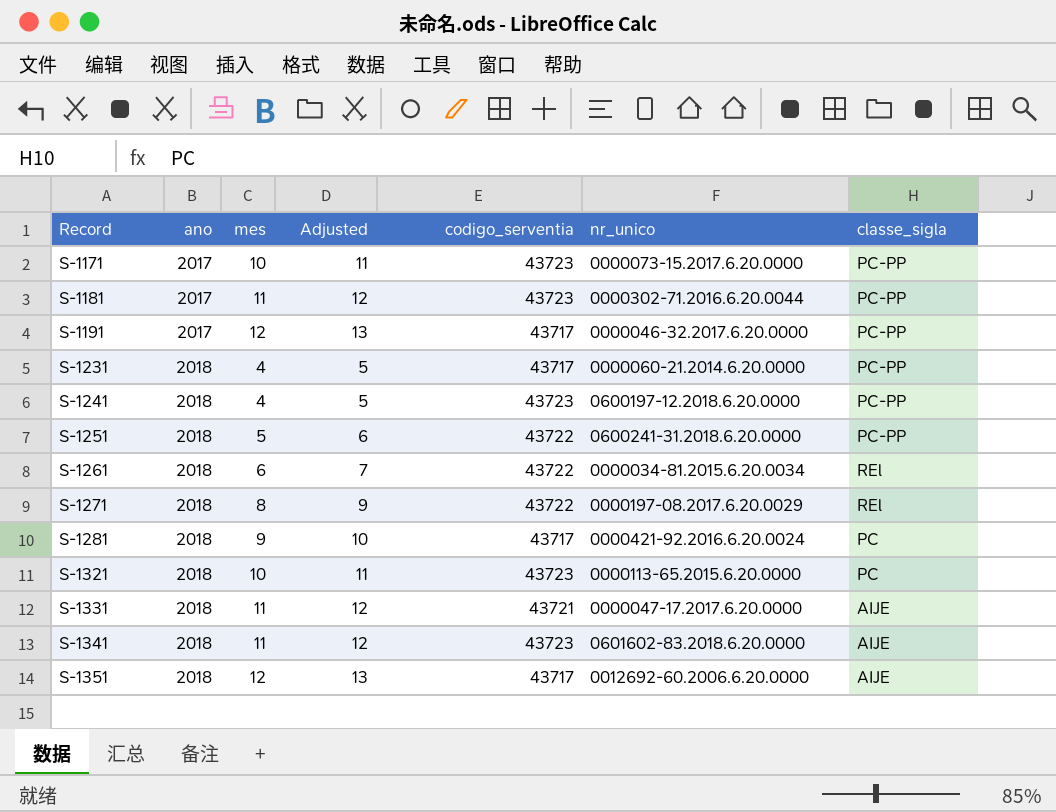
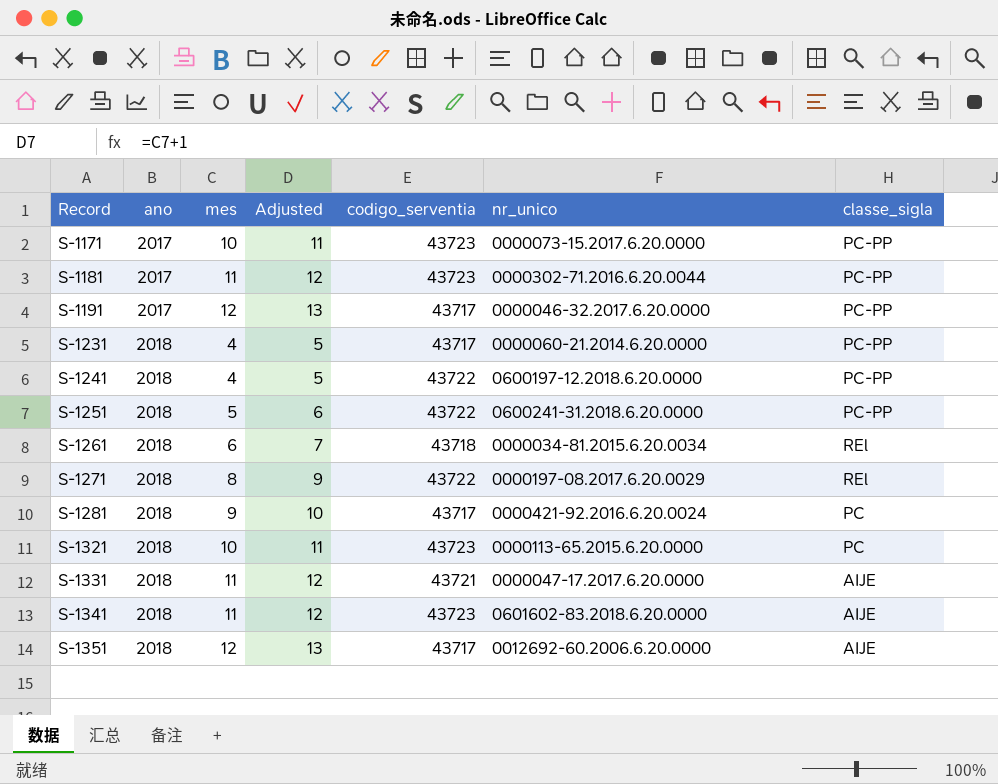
S-1241 | codigo_serventia: 43723 -> 43722
S-1261 | codigo_serventia: 43722 -> 43718

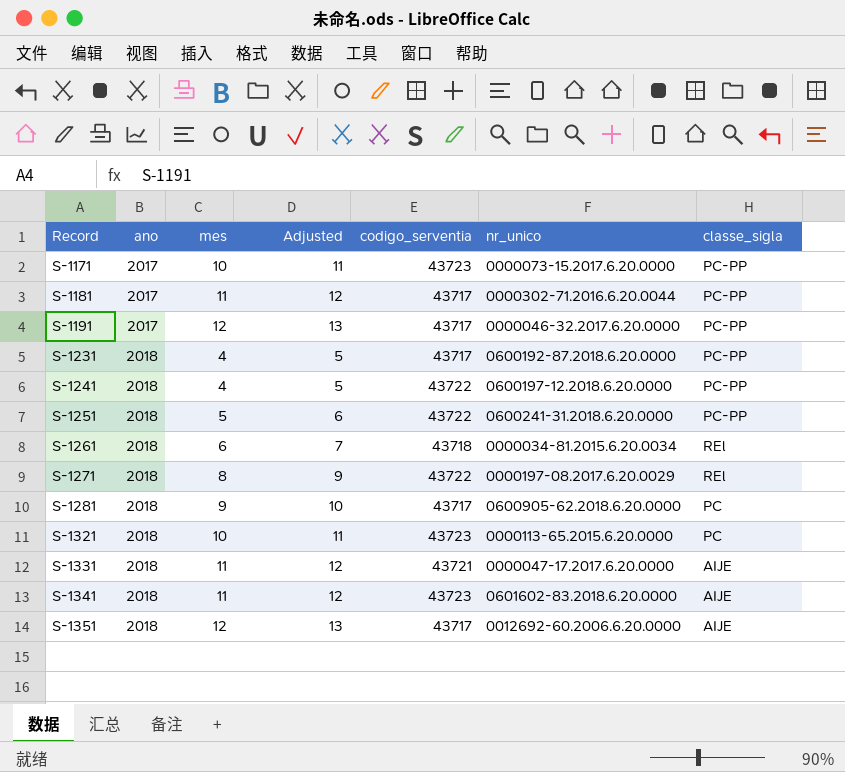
S-1181 | codigo_serventia: 43723 -> 43717
S-1231 | nr_unico: 0000060-21.2014.6.20.0000 -> 0600192-87.2018.6.20.0000
S-1281 | nr_unico: 0000421-92.2016.6.20.0024 -> 0600905-62.2018.6.20.0000

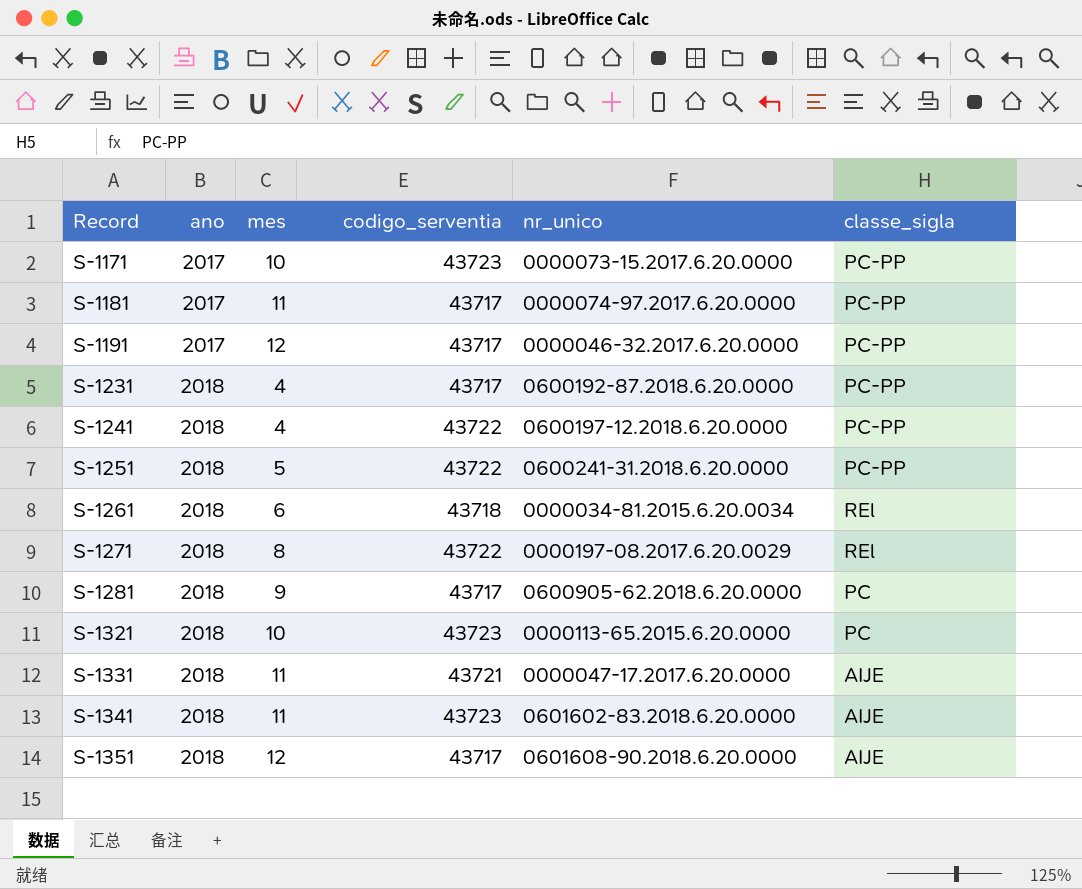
column Adjusted | formula: [mes] + 1 -> none
S-1181 | nr_unico: 0000302-71.2016.6.20.0044 -> 0000074-97.2017.6.20.0000
S-1351 | nr_unico: 0012692-60.2006.6.20.0000 -> 0601608-90.2018.6.20.0000

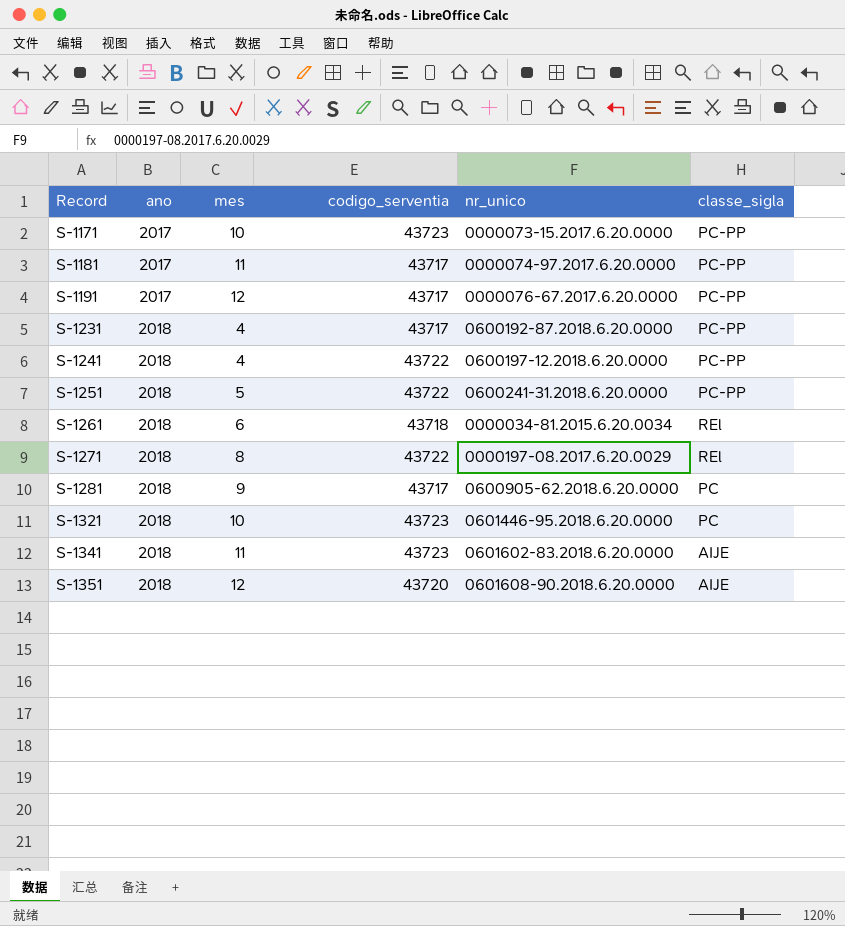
row S-1331: 2018 | 11 | 43721 | 0000047-17.2017.6.20.0000 | AIJE -> none
S-1191 | nr_unico: 0000046-32.2017.6.20.0000 -> 0000076-67.2017.6.20.0000
S-1321 | nr_unico: 0000113-65.2015.6.20.0000 -> 0601446-95.2018.6.20.0000
S-1351 | codigo_serventia: 43717 -> 43720

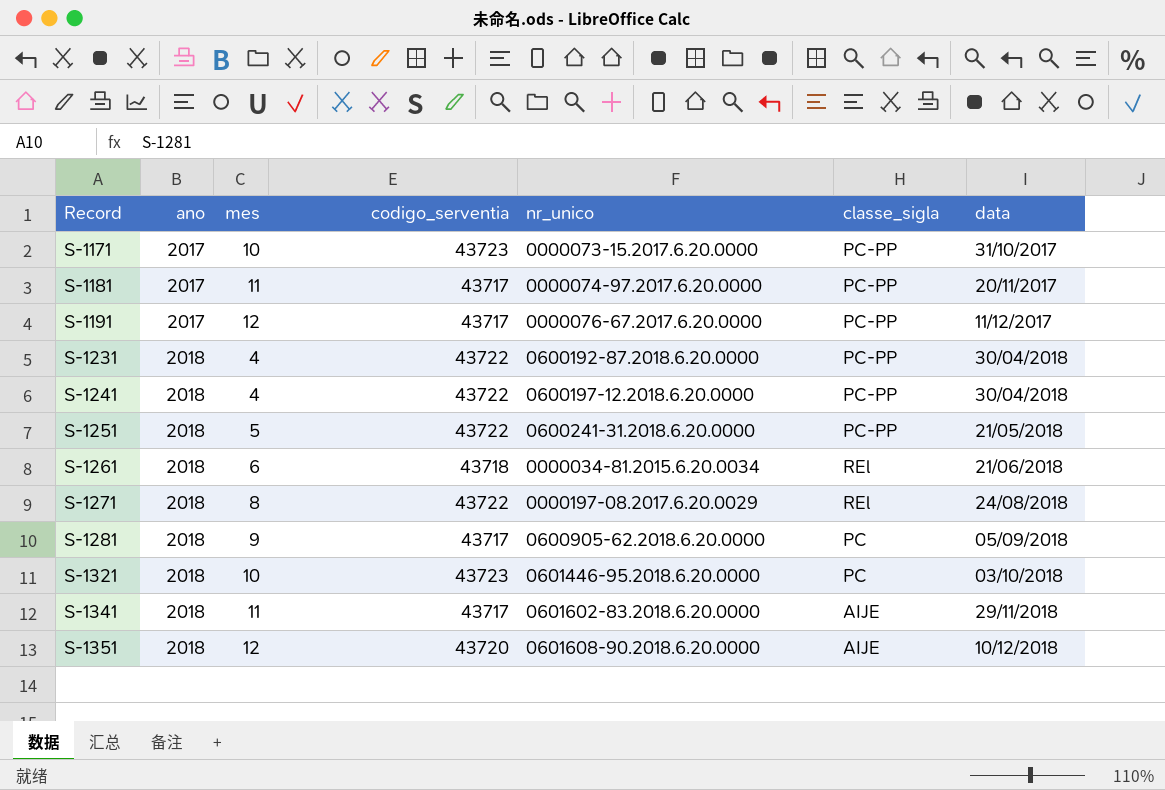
column data | position: none -> 7
S-1231 | codigo_serventia: 43717 -> 43722
S-1341 | codigo_serventia: 43723 -> 43717

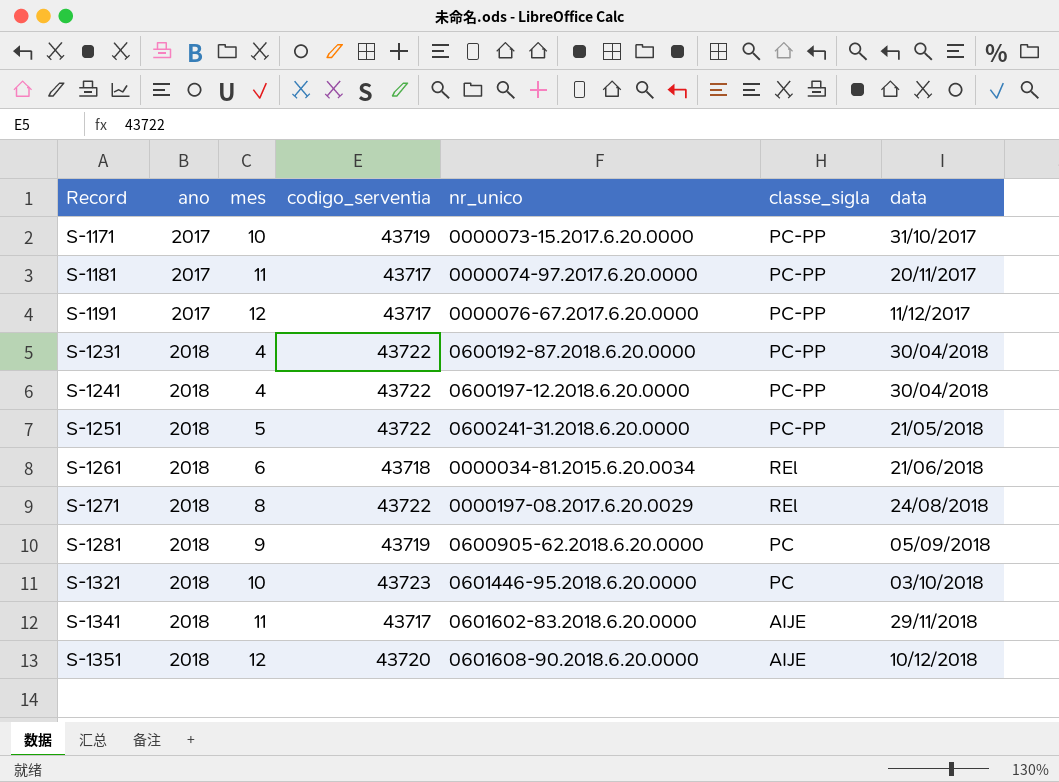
S-1171 | codigo_serventia: 43723 -> 43719
S-1281 | codigo_serventia: 43717 -> 43719

